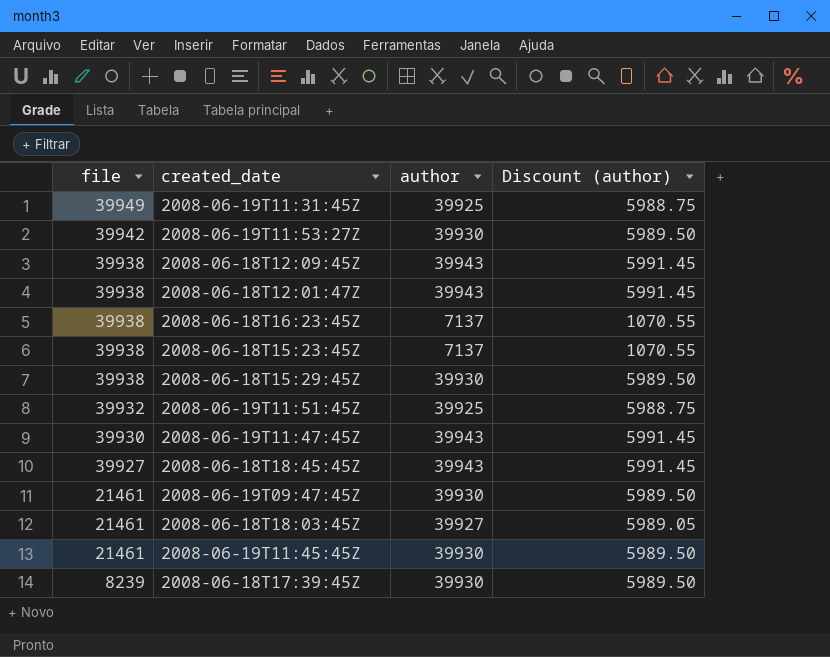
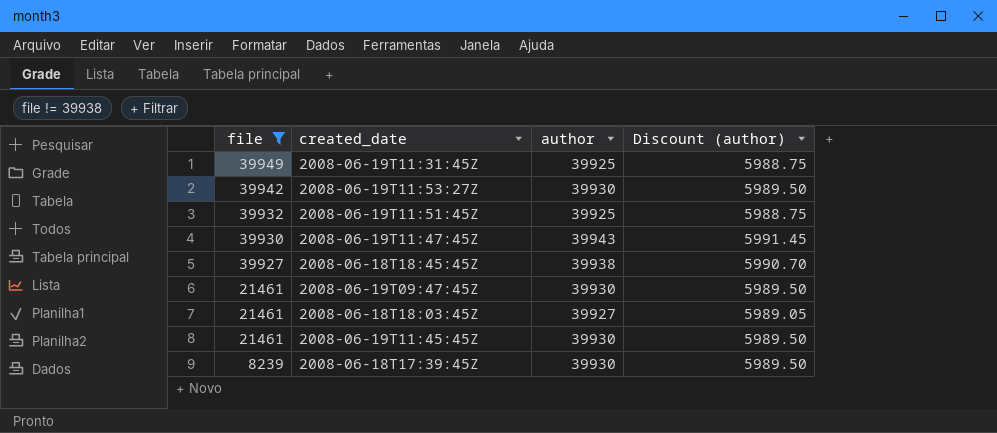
filter: none -> file != 39938
2008-06-18T18:45:45Z | author: 39943 -> 39938
2008-06-18T18:45:45Z | Discount (author): 5991.45 -> 5990.70

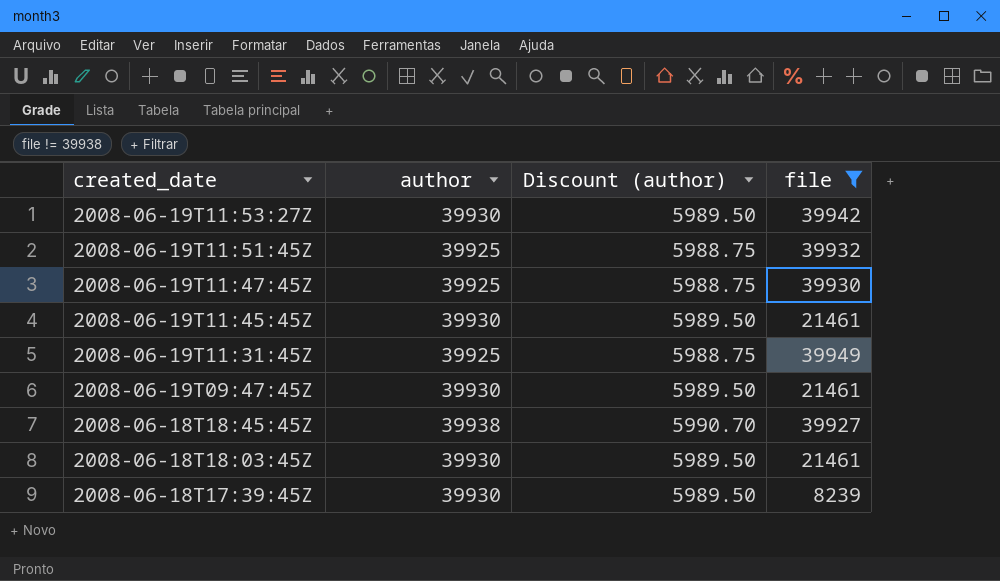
row order: file descending -> created_date descending
column file | position: 1 -> 4
2008-06-19T11:47:45Z | author: 39943 -> 39925
2008-06-19T11:47:45Z | Discount (author): 5991.45 -> 5988.75
2008-06-18T18:03:45Z | author: 39927 -> 39930
2008-06-18T18:03:45Z | Discount (author): 5989.05 -> 5989.50

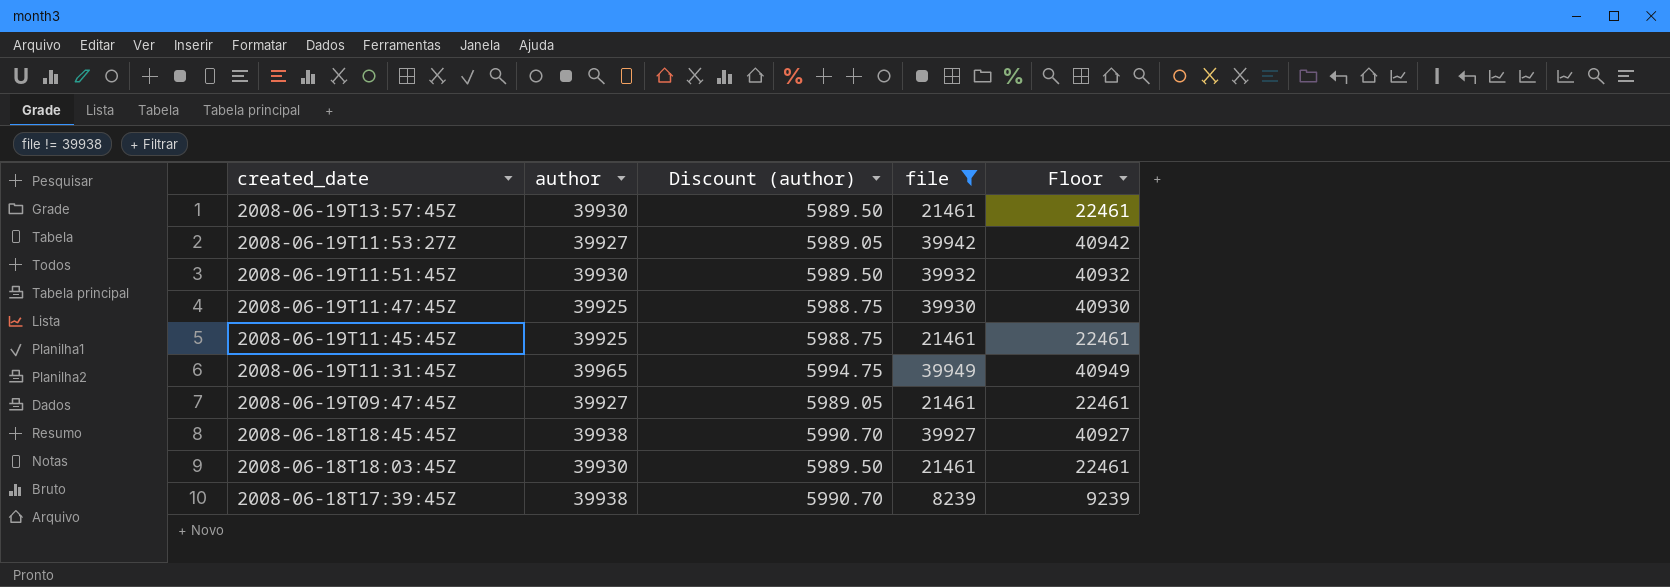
column Floor | formula: none -> [file] + 1000
row 2008-06-19T13:57:45Z: none -> 39930 | 5989.50 | 21461 | 22461
2008-06-19T11:53:27Z | author: 39930 -> 39927
2008-06-19T11:53:27Z | Discount (author): 5989.50 -> 5989.05
2008-06-19T11:51:45Z | author: 39925 -> 39930
2008-06-19T11:51:45Z | Discount (author): 5988.75 -> 5989.50
2008-06-19T11:45:45Z | author: 39930 -> 39925
2008-06-19T11:45:45Z | Discount (author): 5989.50 -> 5988.75
2008-06-19T11:31:45Z | author: 39925 -> 39965
2008-06-19T11:31:45Z | Discount (author): 5988.75 -> 5994.75
2008-06-19T09:47:45Z | author: 39930 -> 39927
2008-06-19T09:47:45Z | Discount (author): 5989.50 -> 5989.05
2008-06-18T17:39:45Z | author: 39930 -> 39938
2008-06-18T17:39:45Z | Discount (author): 5989.50 -> 5990.70

